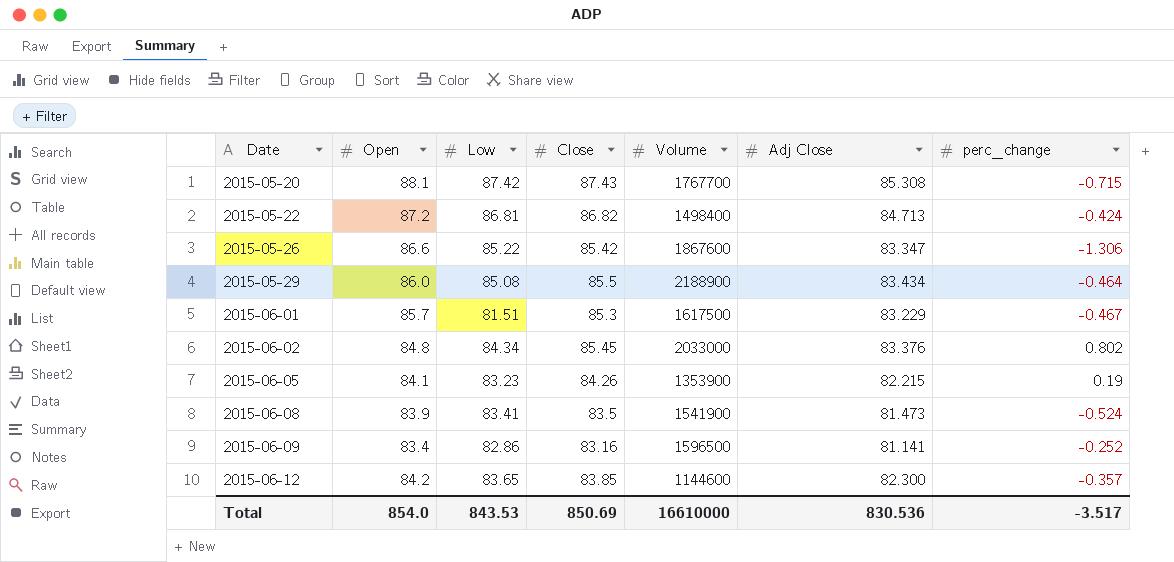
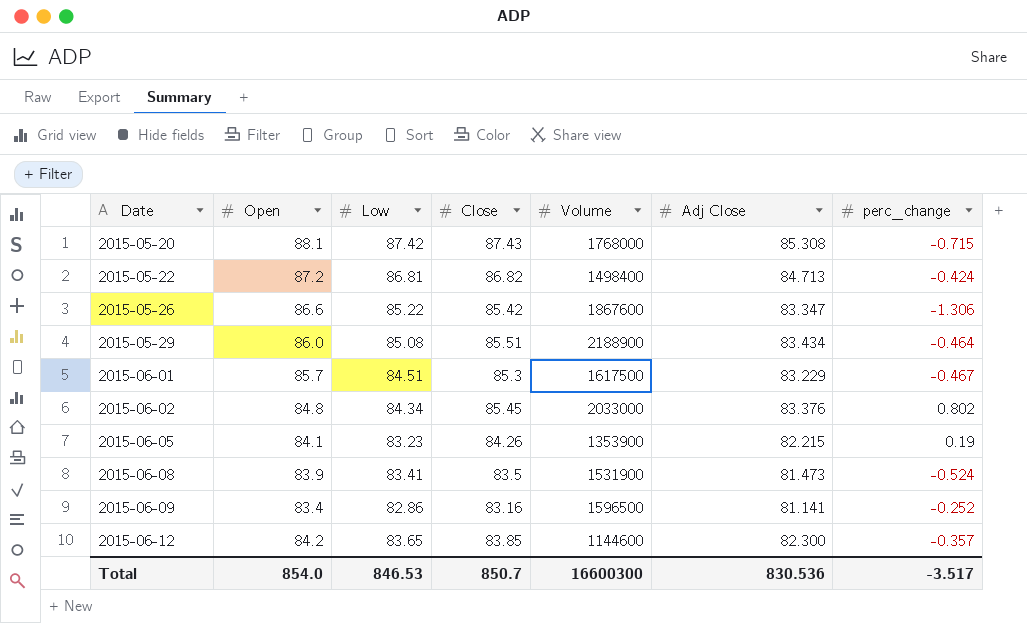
2015-05-20 | Volume: 1767700 -> 1768000
2015-05-29 | Close: 85.5 -> 85.51
2015-06-01 | Low: 81.51 -> 84.51
2015-06-08 | Volume: 1541900 -> 1531900
Total | Low: 843.53 -> 846.53
Total | Close: 850.69 -> 850.7
Total | Volume: 16610000 -> 16600300

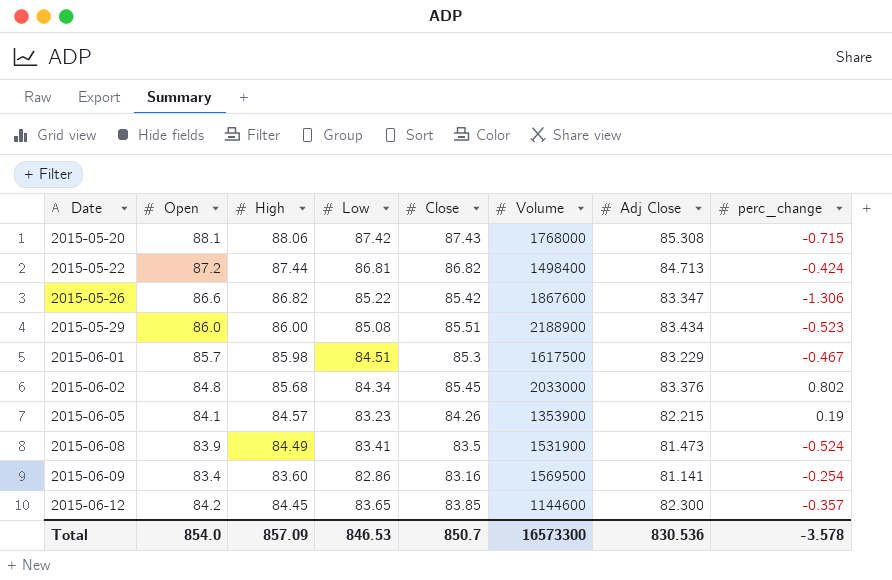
column High | position: none -> 3
2015-05-29 | perc_change: -0.464 -> -0.523
2015-06-09 | Volume: 1596500 -> 1569500
2015-06-09 | perc_change: -0.252 -> -0.254
Total | Volume: 16600300 -> 16573300
Total | perc_change: -3.517 -> -3.578

